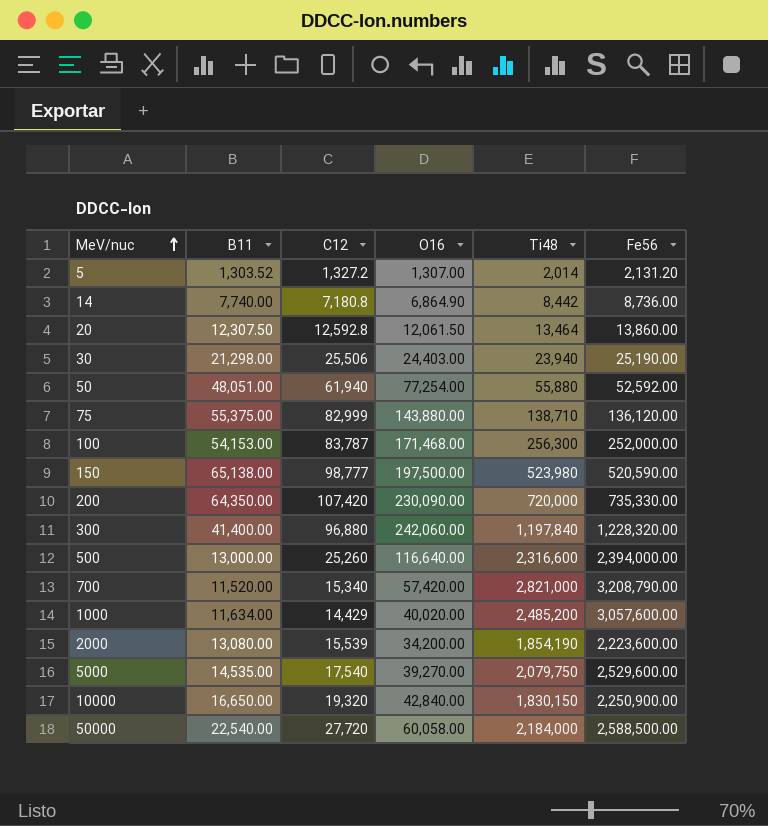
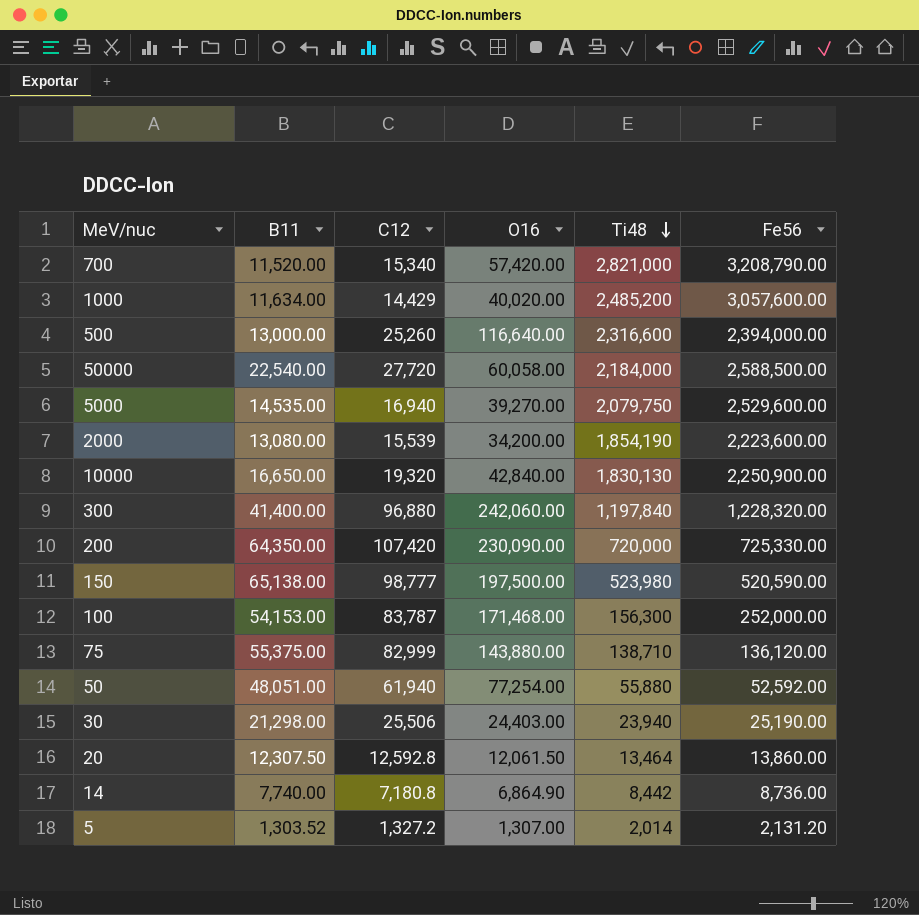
row order: MeV/nuc ascending -> Ti48 descending
5000 | C12: 17,540 -> 16,940
10000 | Ti48: 1,830,150 -> 1,830,130
200 | Fe56: 735,330.00 -> 725,330.00
100 | Ti48: 256,300 -> 156,300

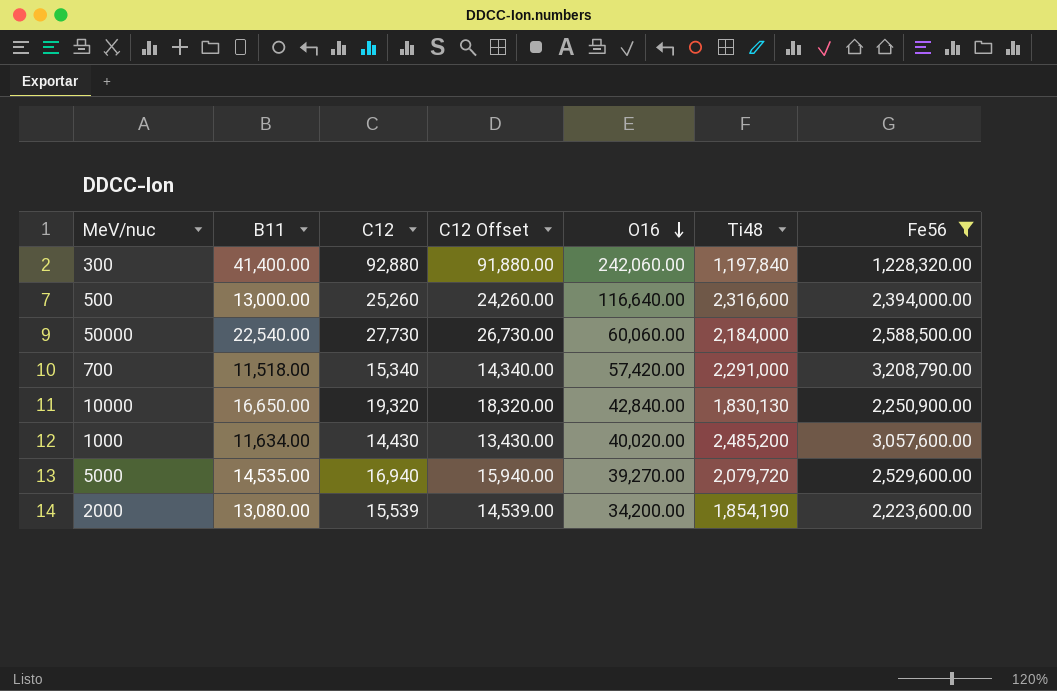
filter: none -> Fe56 >= 1,228,320.00
row order: Ti48 descending -> O16 descending
column C12 Offset | formula: none -> [C12] - 1000
300 | C12: 96,880 -> 92,880
50000 | C12: 27,720 -> 27,730
50000 | O16: 60,058.00 -> 60,060.00
700 | B11: 11,520.00 -> 11,518.00
700 | Ti48: 2,821,000 -> 2,291,000
1000 | C12: 14,429 -> 14,430
5000 | Ti48: 2,079,750 -> 2,079,720

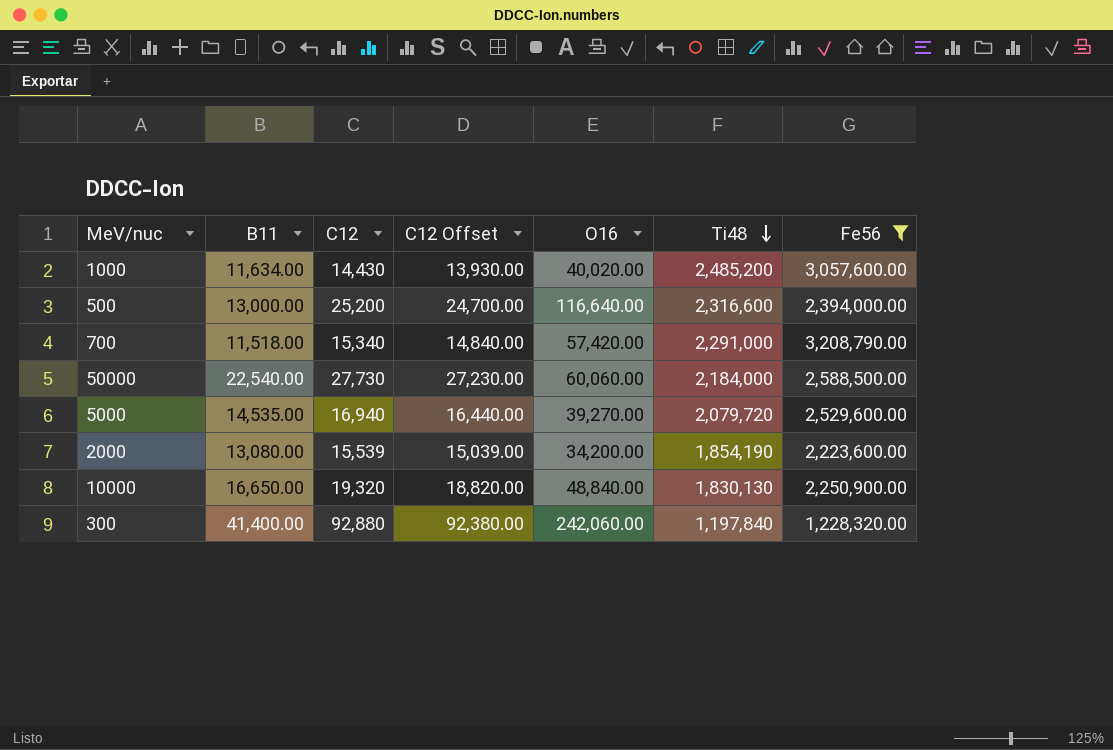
row order: O16 descending -> Ti48 descending
column C12 Offset | formula: [C12] - 1000 -> [C12] - 500
500 | C12: 25,260 -> 25,200
10000 | O16: 42,840.00 -> 48,840.00

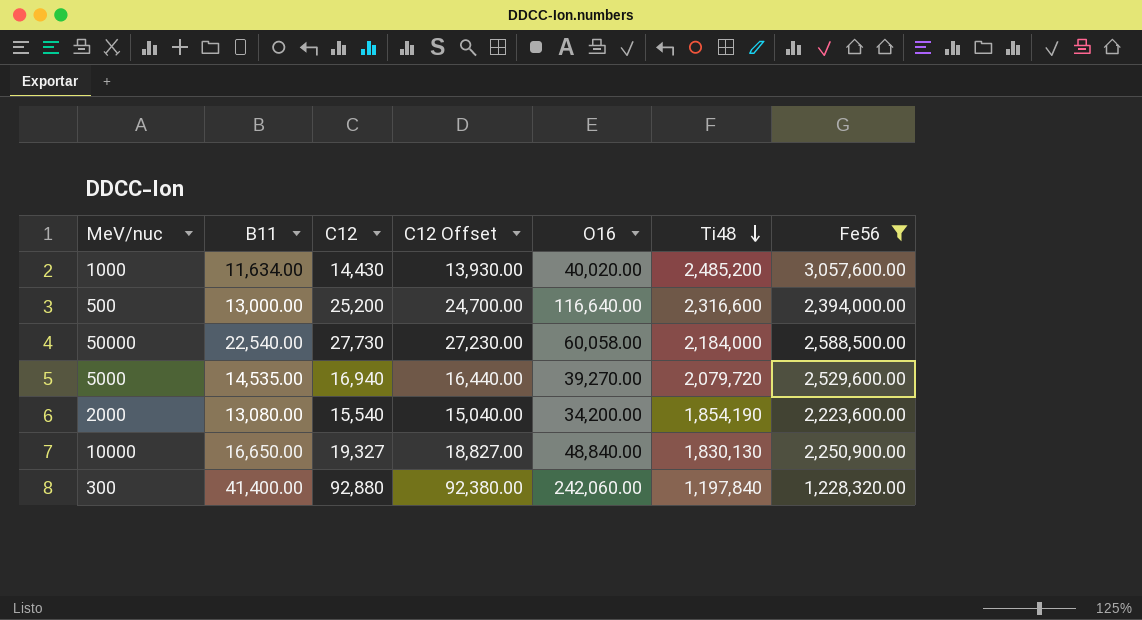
row 700: 11,518.00 | 15,340 | 14,840.00 | 57,420.00 | 2,291,000 | 3,208,790.00 -> none
50000 | O16: 60,060.00 -> 60,058.00
2000 | C12: 15,539 -> 15,540
2000 | C12 Offset: 15,039.00 -> 15,040.00
10000 | C12: 19,320 -> 19,327
10000 | C12 Offset: 18,820.00 -> 18,827.00

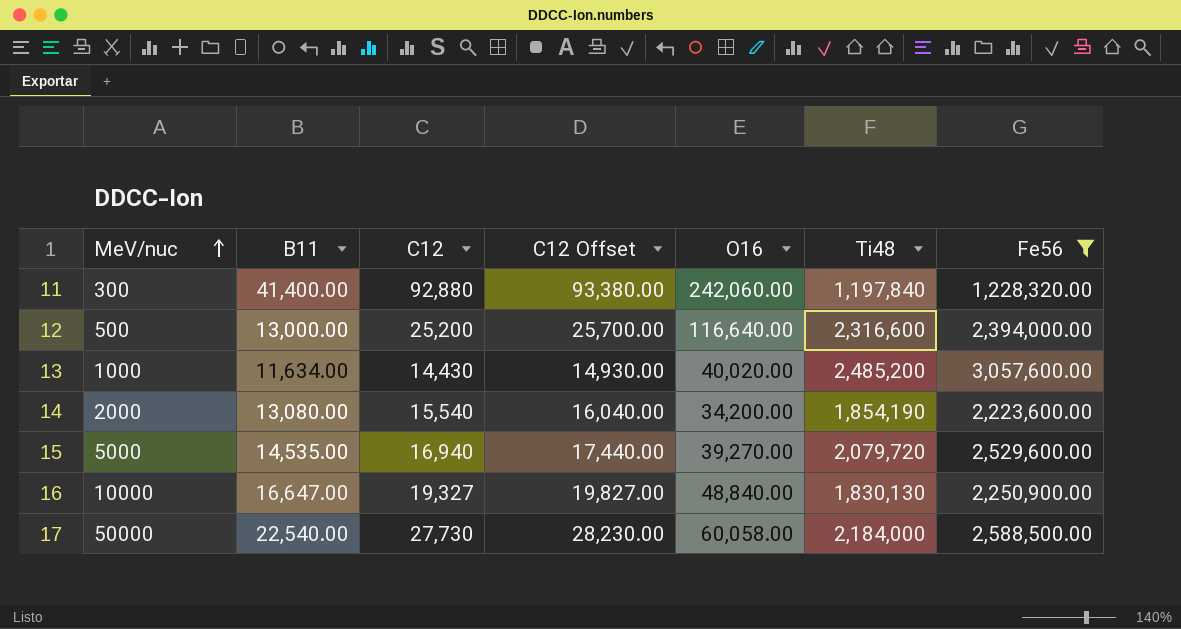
row order: Ti48 descending -> MeV/nuc ascending
column C12 Offset | formula: [C12] - 500 -> [C12] + 500
10000 | B11: 16,650.00 -> 16,647.00

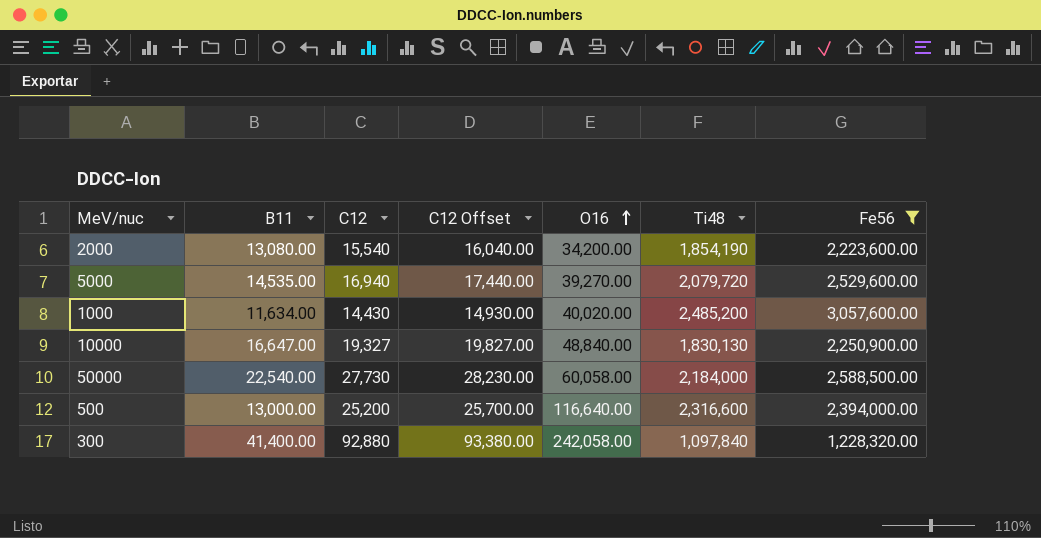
row order: MeV/nuc ascending -> O16 ascending
300 | O16: 242,060.00 -> 242,058.00
300 | Ti48: 1,197,840 -> 1,097,840

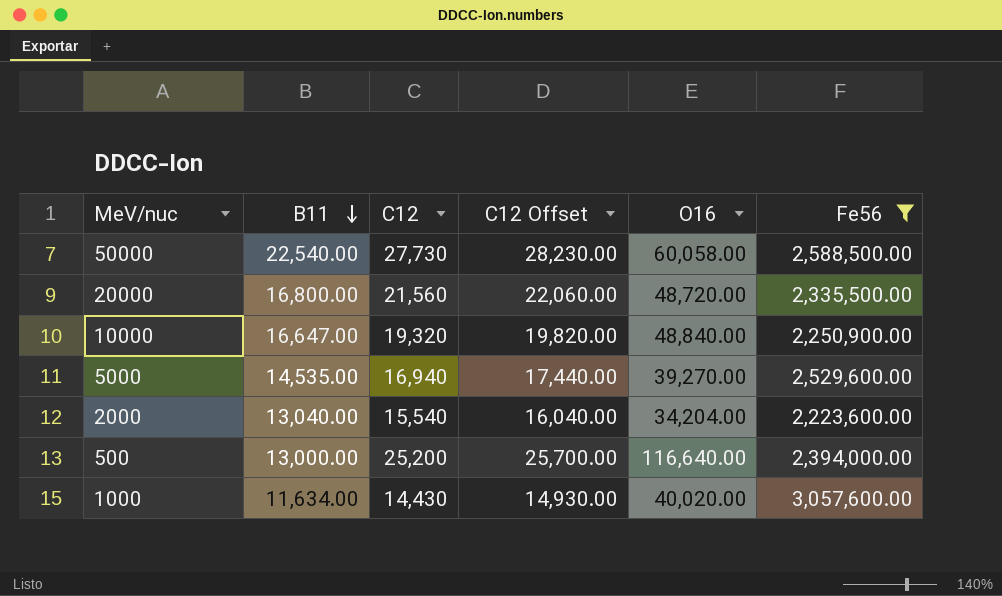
row order: O16 ascending -> B11 descending
column Ti48 | position: 6 -> none
row 300: 41,400.00 | 92,880 | 93,380.00 | 242,058.00 | 1,097,840 | 1,228,320.00 -> none
row 20000: none -> 16,800.00 | 21,560 | 22,060.00 | 48,720.00 | 2,335,500.00
10000 | C12: 19,327 -> 19,320
10000 | C12 Offset: 19,827.00 -> 19,820.00
2000 | B11: 13,080.00 -> 13,040.00
2000 | O16: 34,200.00 -> 34,204.00

